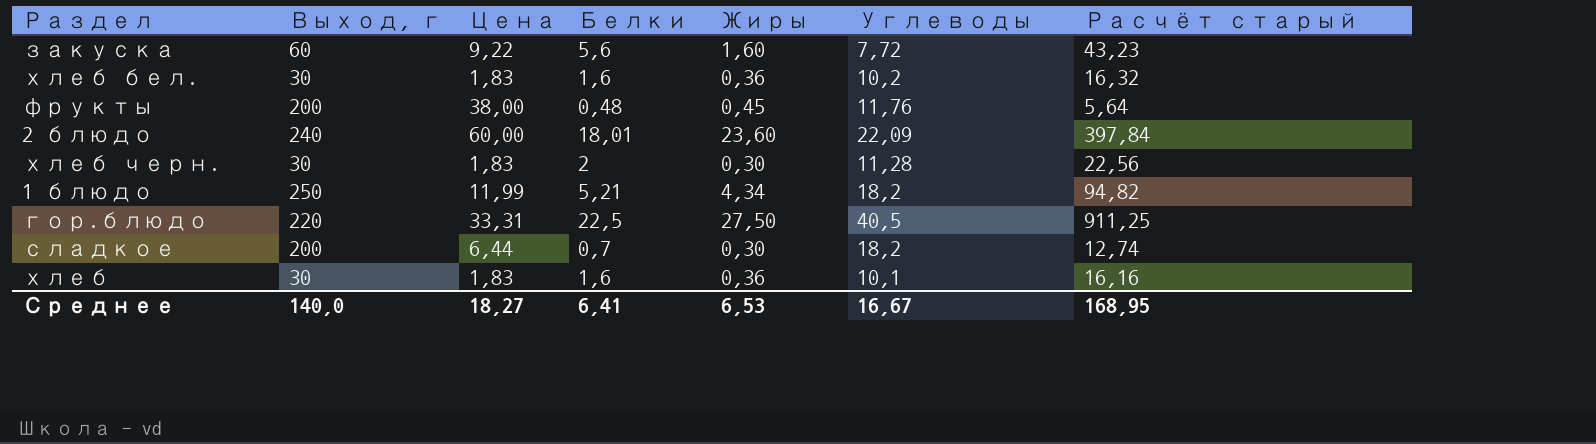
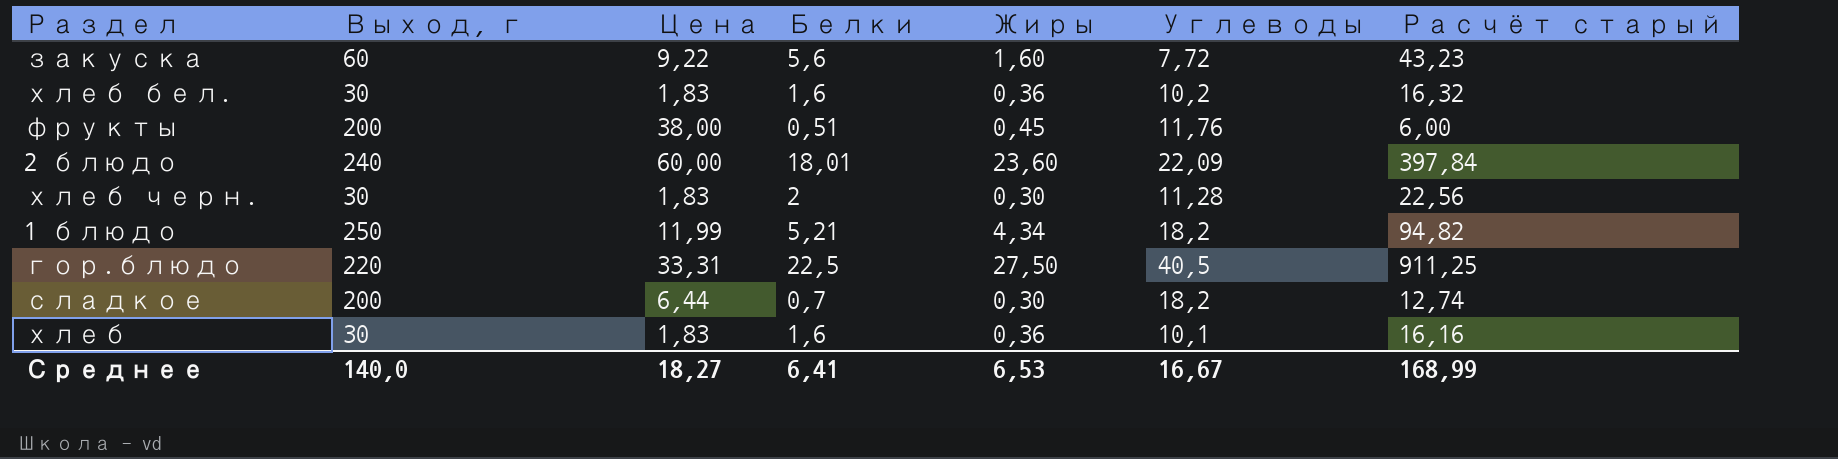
фрукты | Белки: 0,48 -> 0,51
фрукты | Расчёт старый: 5,64 -> 6,00
Среднее | Расчёт старый: 168,95 -> 168,99

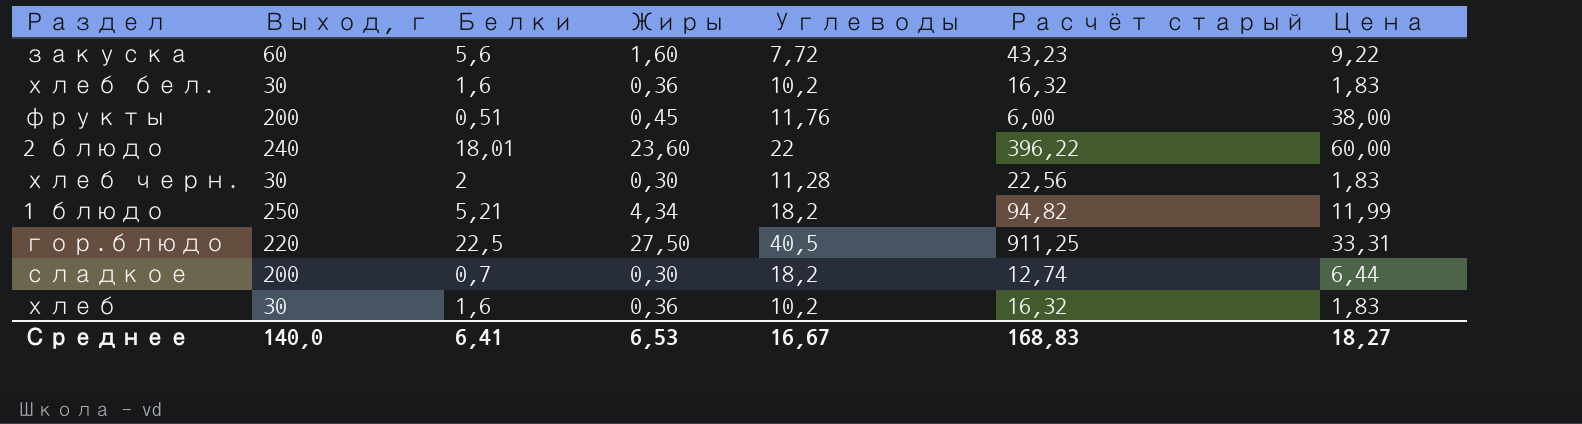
column Цена | position: 3 -> 7
2 блюдо | Углеводы: 22,09 -> 22
2 блюдо | Расчёт старый: 397,84 -> 396,22
хлеб | Углеводы: 10,1 -> 10,2
хлеб | Расчёт старый: 16,16 -> 16,32
Среднее | Расчёт старый: 168,99 -> 168,83

